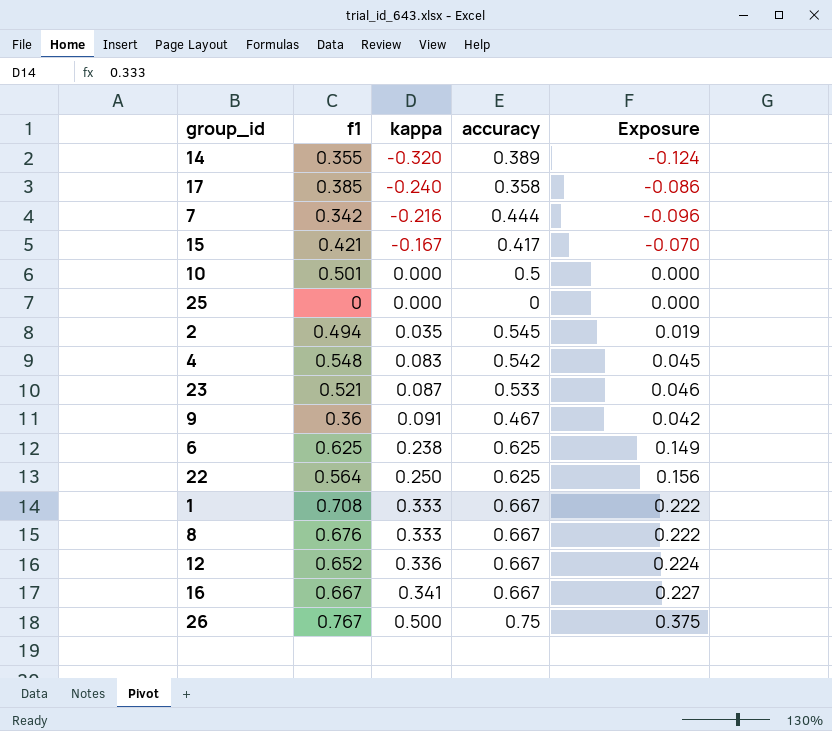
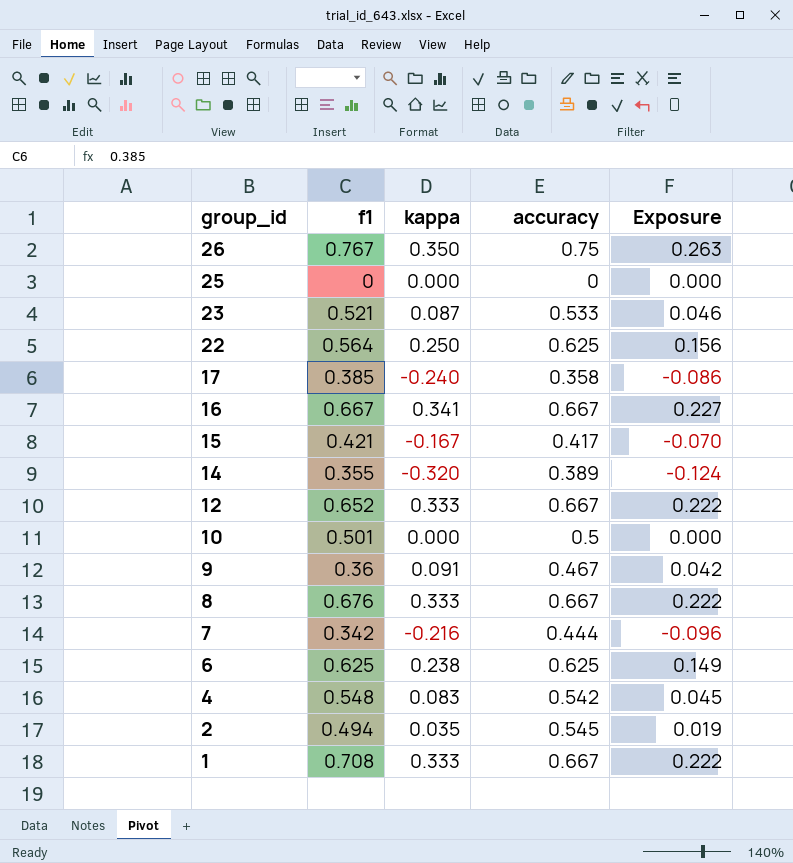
row order: kappa ascending -> group_id descending
26 | kappa: 0.500 -> 0.350
26 | Exposure: 0.375 -> 0.263
12 | kappa: 0.336 -> 0.333
12 | Exposure: 0.224 -> 0.222

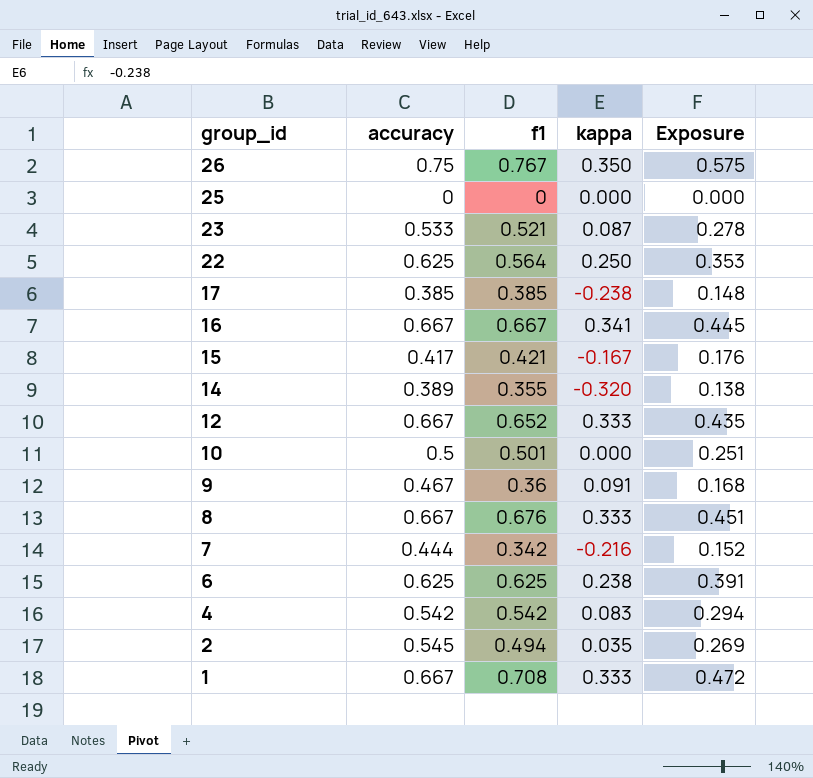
column accuracy | position: 4 -> 2
column Exposure | formula: [kappa] * [accuracy] -> [accuracy] * [f1]
17 | accuracy: 0.358 -> 0.385
17 | kappa: -0.240 -> -0.238
4 | f1: 0.548 -> 0.542

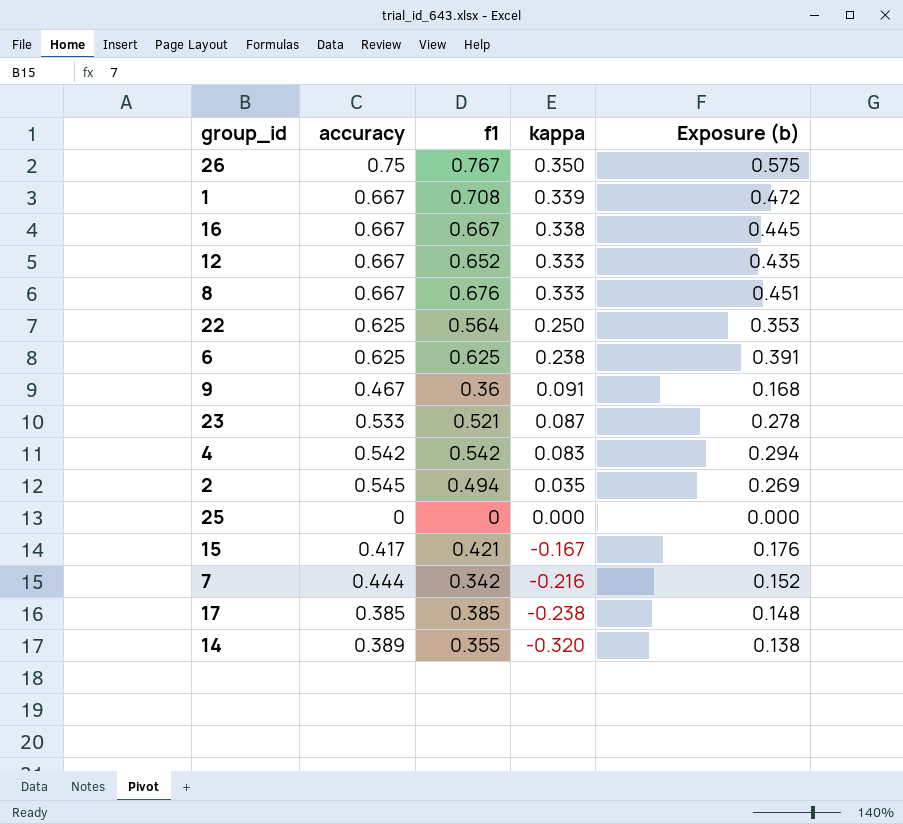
row order: group_id descending -> kappa descending
column name: Exposure -> Exposure (b)
row 10: 0.5 | 0.501 | 0.000 | 0.251 -> none
1 | kappa: 0.333 -> 0.339
16 | kappa: 0.341 -> 0.338

